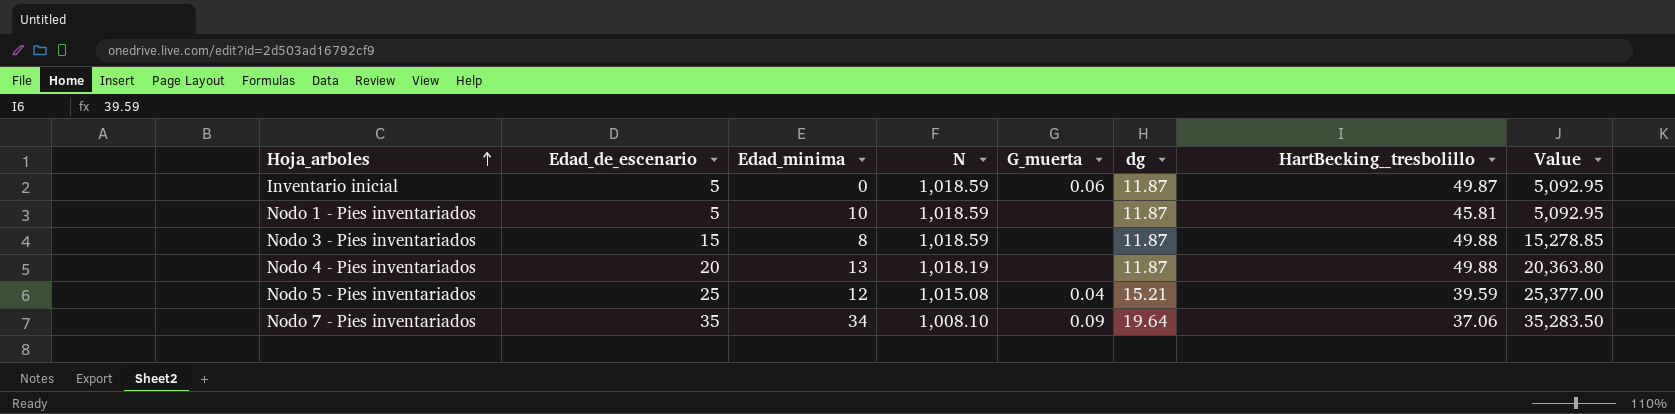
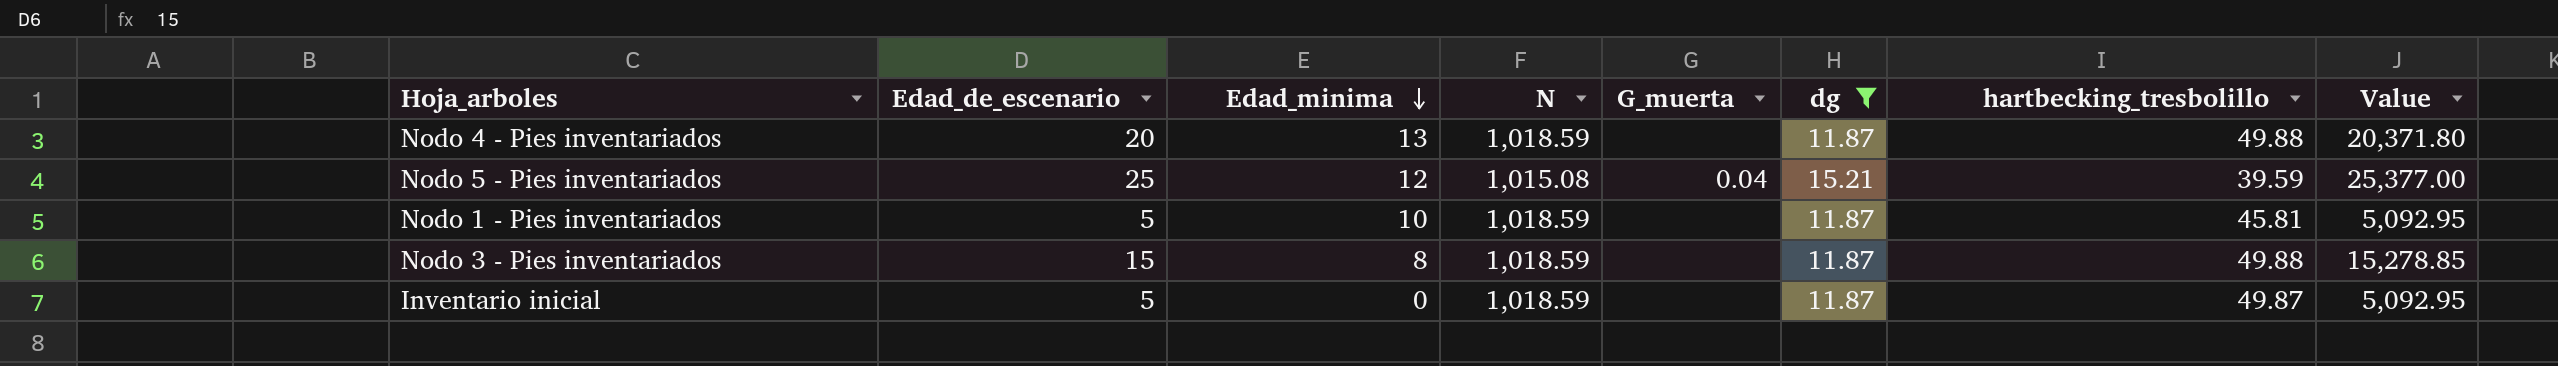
filter: none -> dg != 19.64
row order: Hoja_arboles ascending -> Edad_minima descending
column name: HartBecking__tresbolillo -> hartbecking_tresbolillo
Nodo 4 - Pies inventariados | N: 1,018.19 -> 1,018.59
Nodo 4 - Pies inventariados | Value: 20,363.80 -> 20,371.80
Inventario inicial | G_muerta: 0.06 -> none

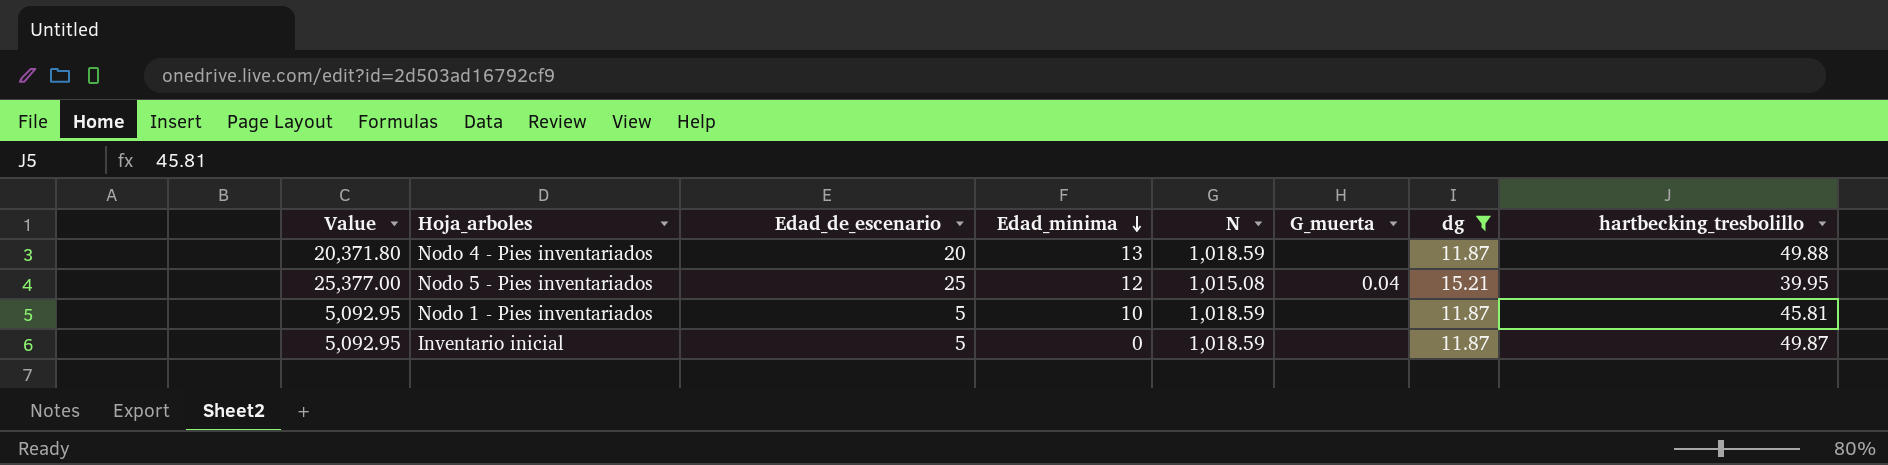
column Value | position: 8 -> 1
row Nodo 3 - Pies inventariados: 15 | 8 | 1,018.59 | none | 11.87 | 49.88 | 15,278.85 -> none
Nodo 5 - Pies inventariados | hartbecking_tresbolillo: 39.59 -> 39.95

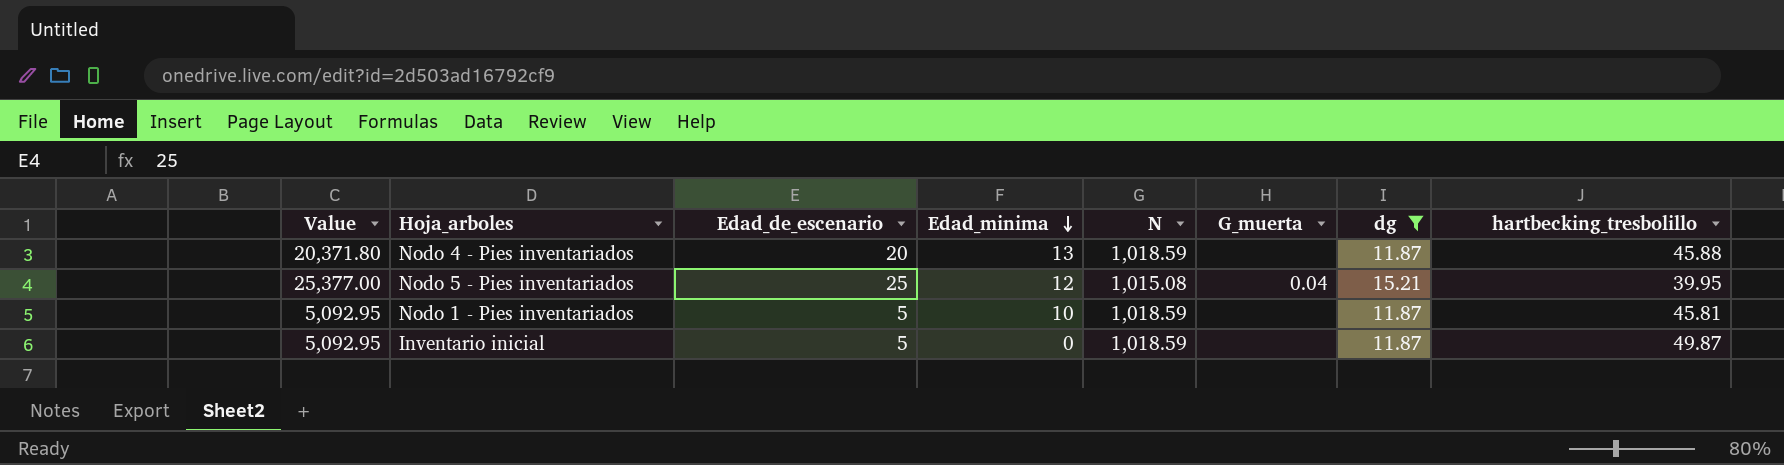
Nodo 4 - Pies inventariados | hartbecking_tresbolillo: 49.88 -> 45.88

